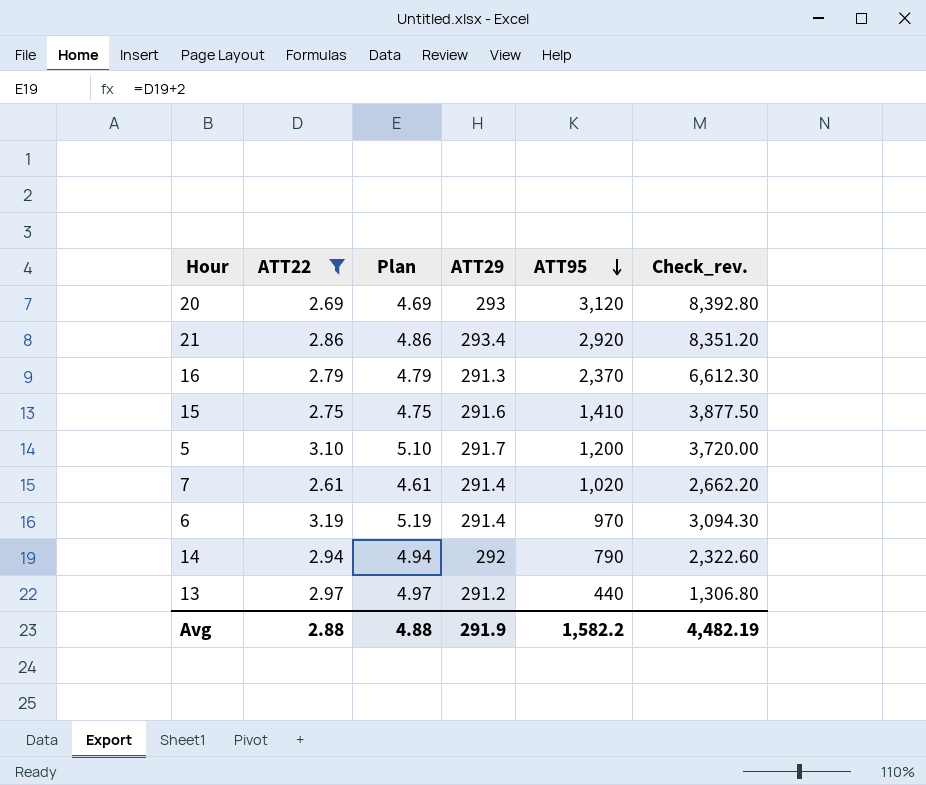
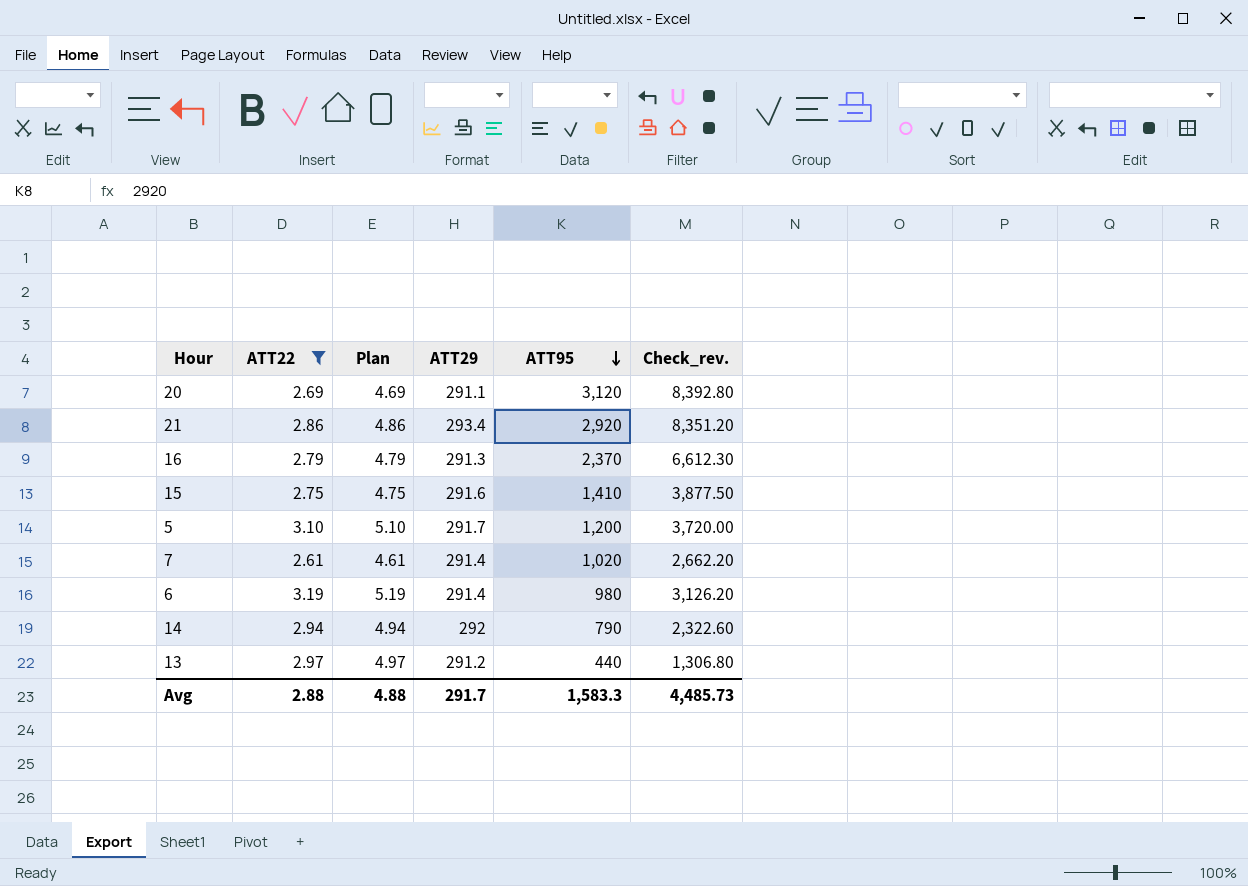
20 | ATT29: 293 -> 291.1
6 | ATT95: 970 -> 980
6 | Check_rev.: 3,094.30 -> 3,126.20
Avg | ATT29: 291.9 -> 291.7
Avg | ATT95: 1,582.2 -> 1,583.3
Avg | Check_rev.: 4,482.19 -> 4,485.73

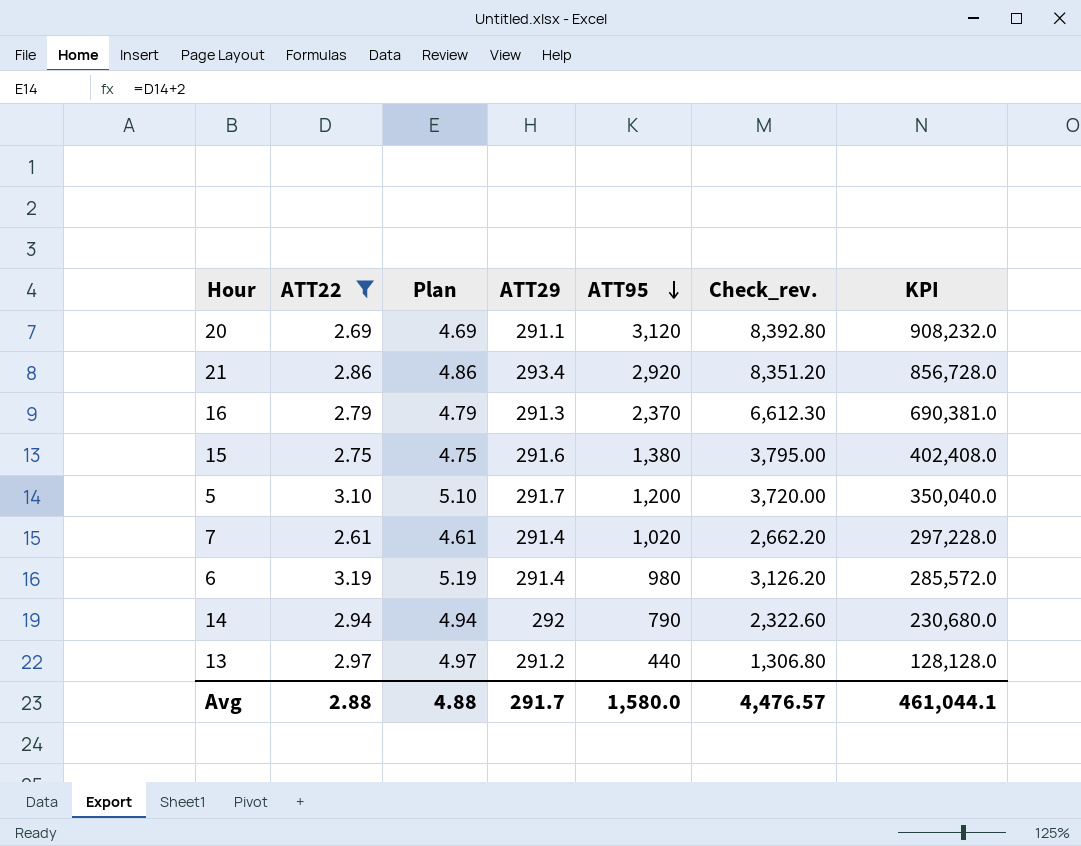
column KPI | formula: none -> [ATT29] * [ATT95]
15 | ATT95: 1,410 -> 1,380
15 | Check_rev.: 3,877.50 -> 3,795.00
Avg | ATT95: 1,583.3 -> 1,580.0
Avg | Check_rev.: 4,485.73 -> 4,476.57

